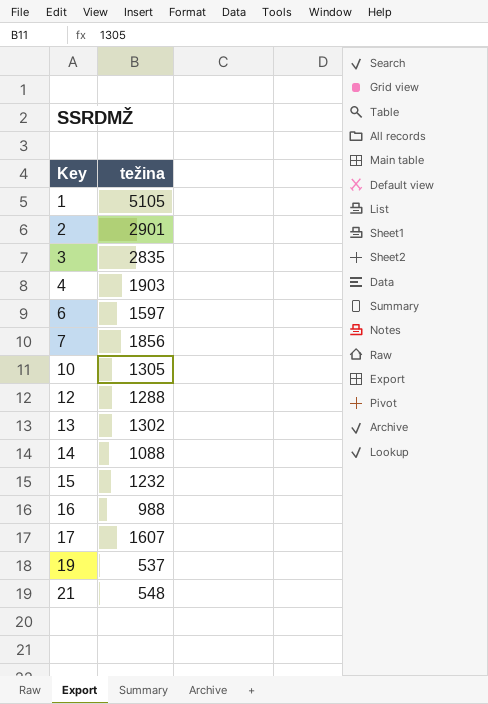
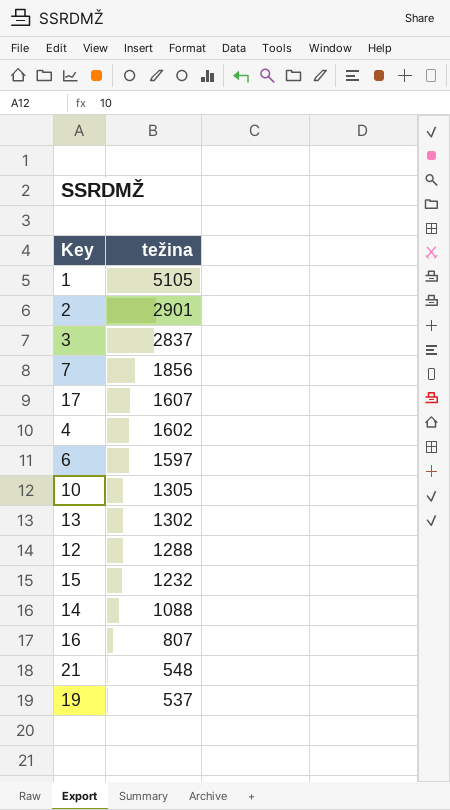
row order: Key ascending -> težina descending
3 | težina: 2835 -> 2837
4 | težina: 1903 -> 1602
16 | težina: 988 -> 807

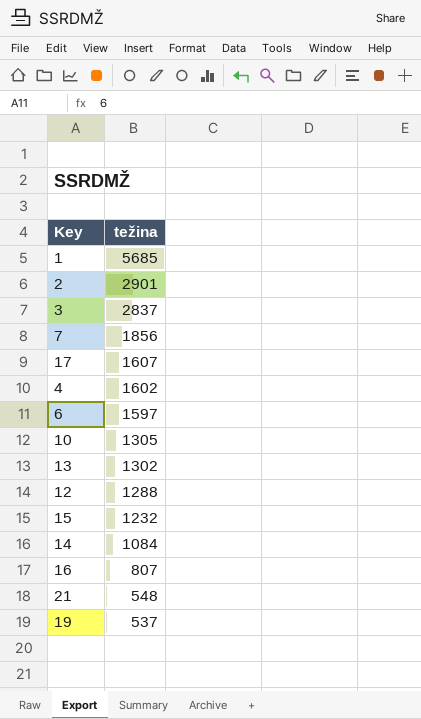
1 | težina: 5105 -> 5685
14 | težina: 1088 -> 1084

